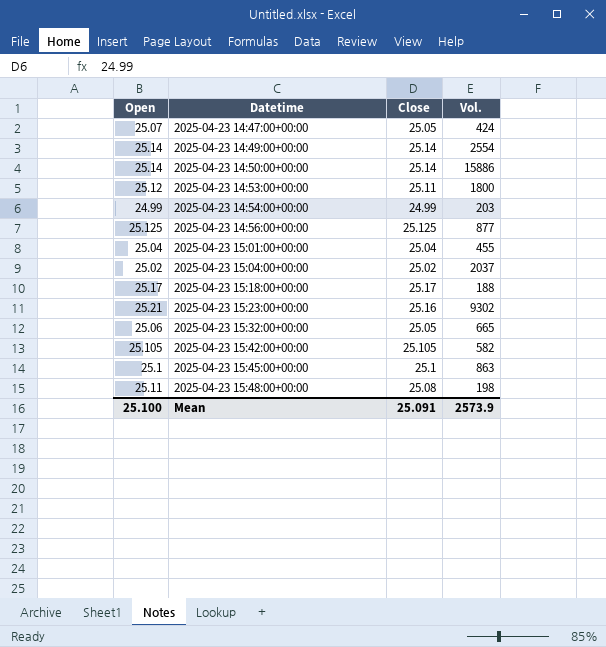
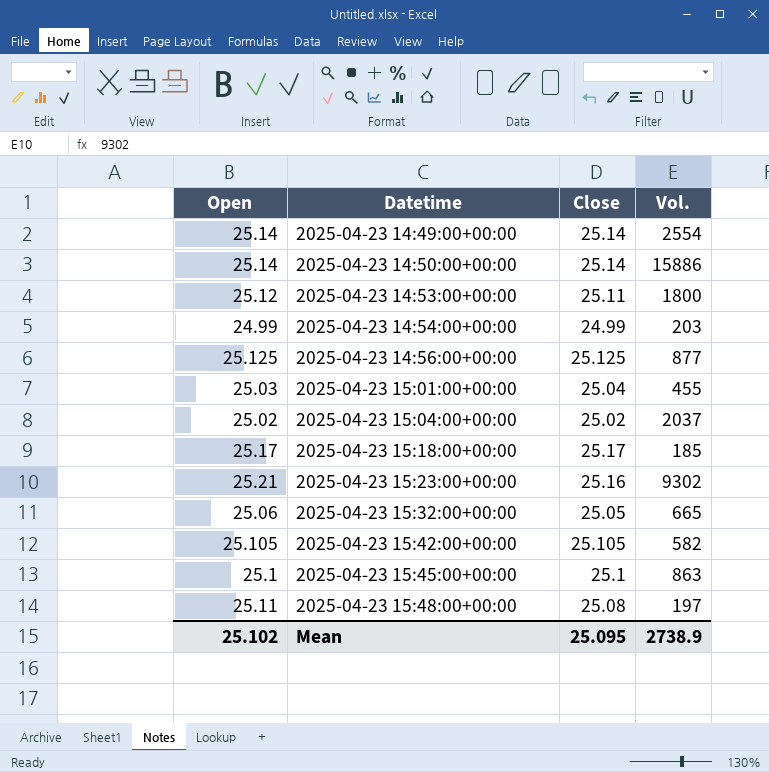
row 2025-04-23 14:47:00+00:00: 25.07 | 25.05 | 424 -> none
2025-04-23 15:01:00+00:00 | Open: 25.04 -> 25.03
2025-04-23 15:18:00+00:00 | Vol.: 188 -> 185
2025-04-23 15:48:00+00:00 | Vol.: 198 -> 197
Mean | Open: 25.100 -> 25.102
Mean | Close: 25.091 -> 25.095
Mean | Vol.: 2573.9 -> 2738.9

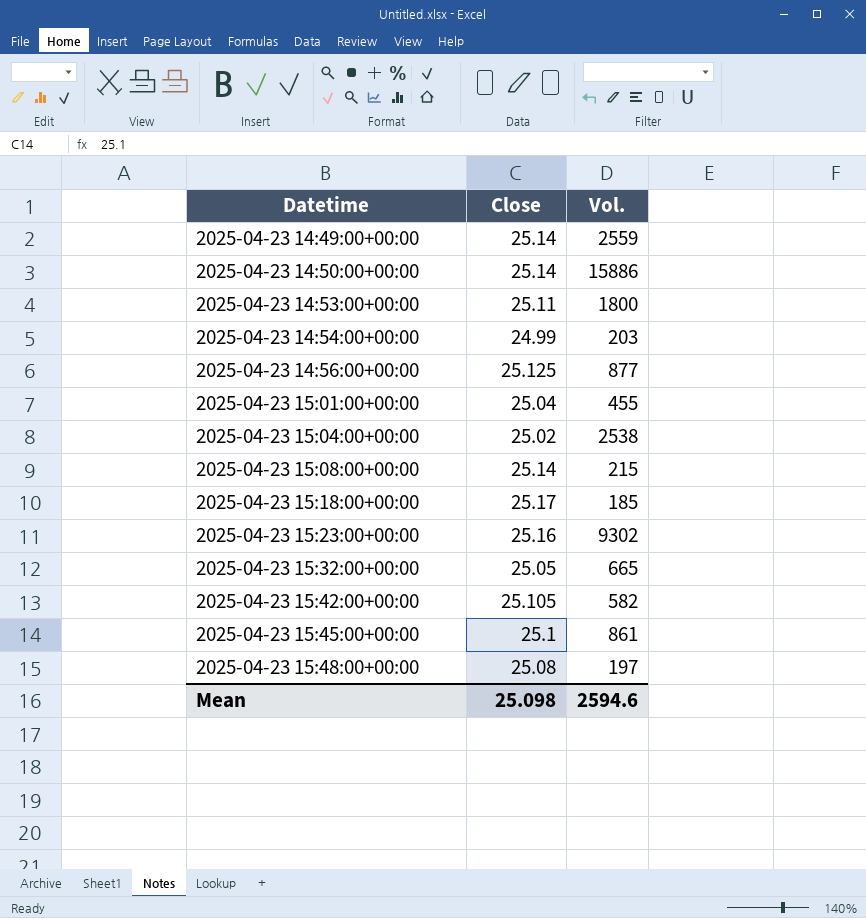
column Open | position: 1 -> none
2025-04-23 14:49:00+00:00 | Vol.: 2554 -> 2559
2025-04-23 15:04:00+00:00 | Vol.: 2037 -> 2538
row 2025-04-23 15:08:00+00:00: none -> 25.14 | 215
2025-04-23 15:45:00+00:00 | Vol.: 863 -> 861
Mean | Close: 25.095 -> 25.098
Mean | Vol.: 2738.9 -> 2594.6

